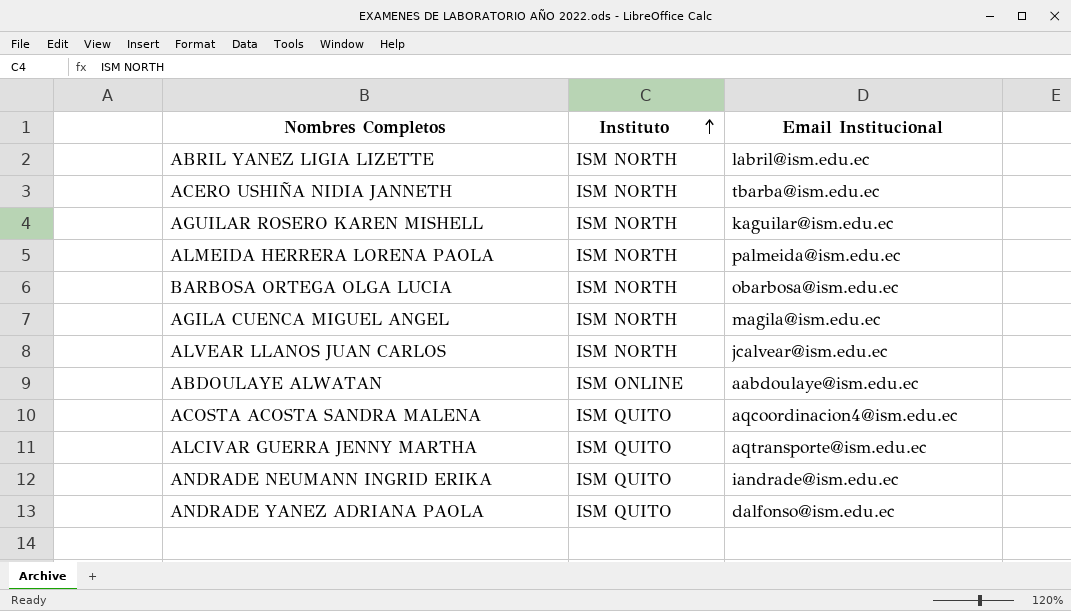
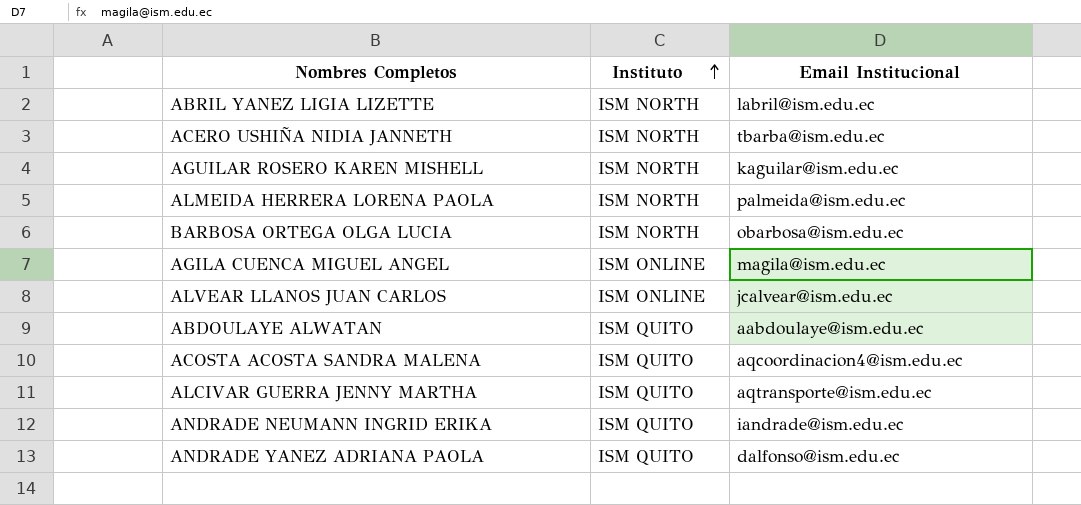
AGILA CUENCA MIGUEL ANGEL | Instituto: ISM NORTH -> ISM ONLINE
ALVEAR LLANOS JUAN CARLOS | Instituto: ISM NORTH -> ISM ONLINE
ABDOULAYE ALWATAN | Instituto: ISM ONLINE -> ISM QUITO

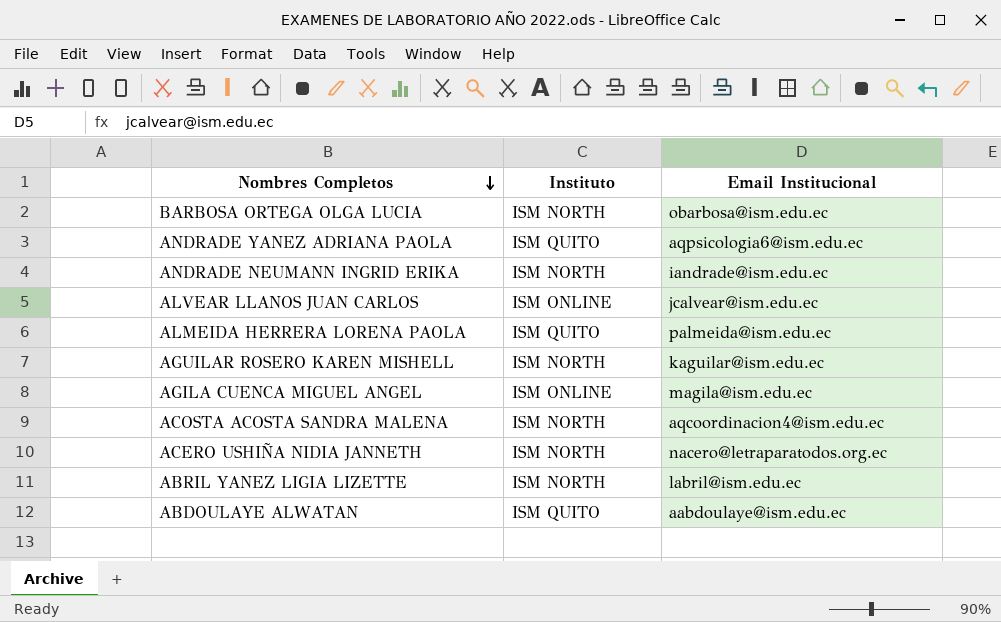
row order: Instituto ascending -> Nombres Completos descending
row ALCIVAR GUERRA JENNY MARTHA: ISM QUITO | aqtransporte@ism.edu.ec -> none
ANDRADE YANEZ ADRIANA PAOLA | Email Institucional: dalfonso@ism.edu.ec -> aqpsicologia6@ism.edu.ec
ANDRADE NEUMANN INGRID ERIKA | Instituto: ISM QUITO -> ISM NORTH
ALMEIDA HERRERA LORENA PAOLA | Instituto: ISM NORTH -> ISM QUITO
ACOSTA ACOSTA SANDRA MALENA | Instituto: ISM QUITO -> ISM NORTH
ACERO USHIÑA NIDIA JANNETH | Email Institucional: tbarba@ism.edu.ec -> nacero@letraparatodos.org.ec

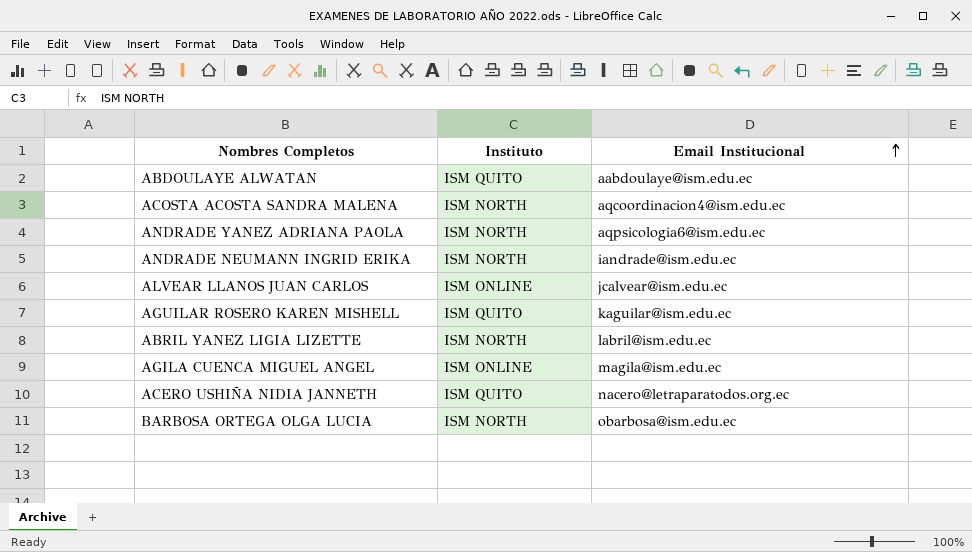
row order: Nombres Completos descending -> Email Institucional ascending
row ALMEIDA HERRERA LORENA PAOLA: ISM QUITO | palmeida@ism.edu.ec -> none
ANDRADE YANEZ ADRIANA PAOLA | Instituto: ISM QUITO -> ISM NORTH
AGUILAR ROSERO KAREN MISHELL | Instituto: ISM NORTH -> ISM QUITO
ACERO USHIÑA NIDIA JANNETH | Instituto: ISM NORTH -> ISM QUITO

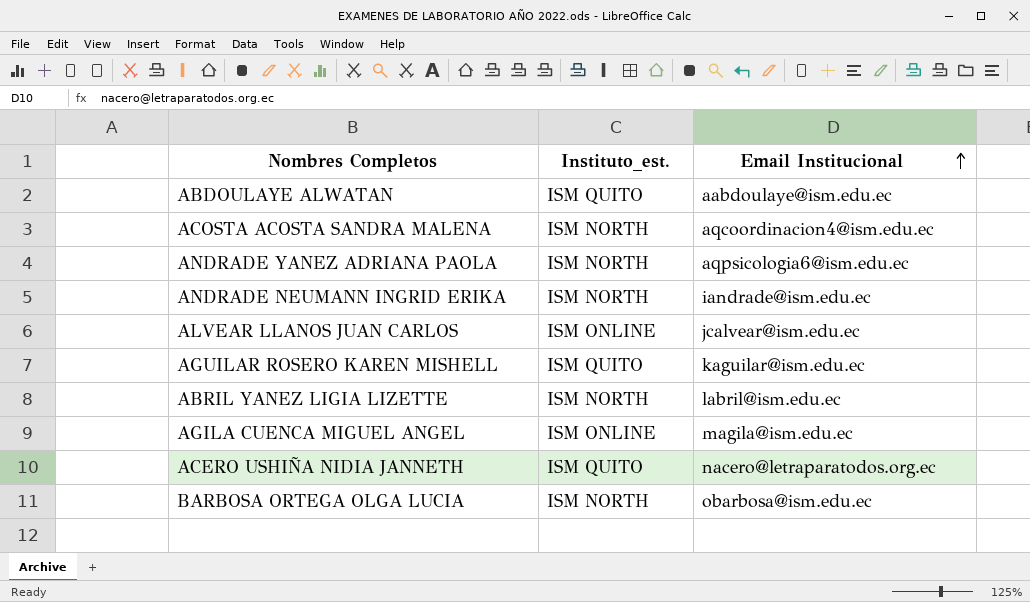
column name: Instituto -> Instituto_est.

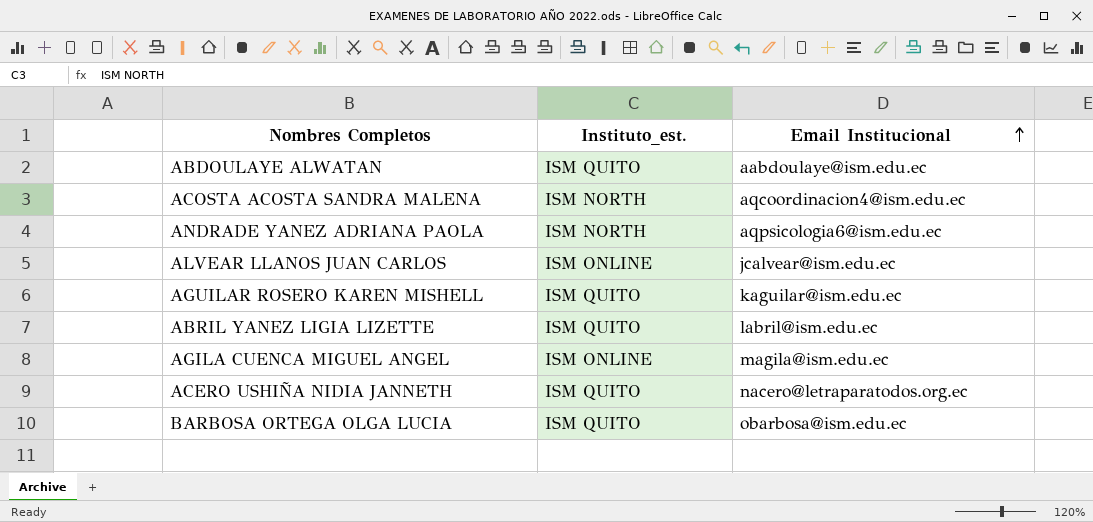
row ANDRADE NEUMANN INGRID ERIKA: ISM NORTH | iandrade@ism.edu.ec -> none
ABRIL YANEZ LIGIA LIZETTE | Instituto_est.: ISM NORTH -> ISM QUITO
BARBOSA ORTEGA OLGA LUCIA | Instituto_est.: ISM NORTH -> ISM QUITO

